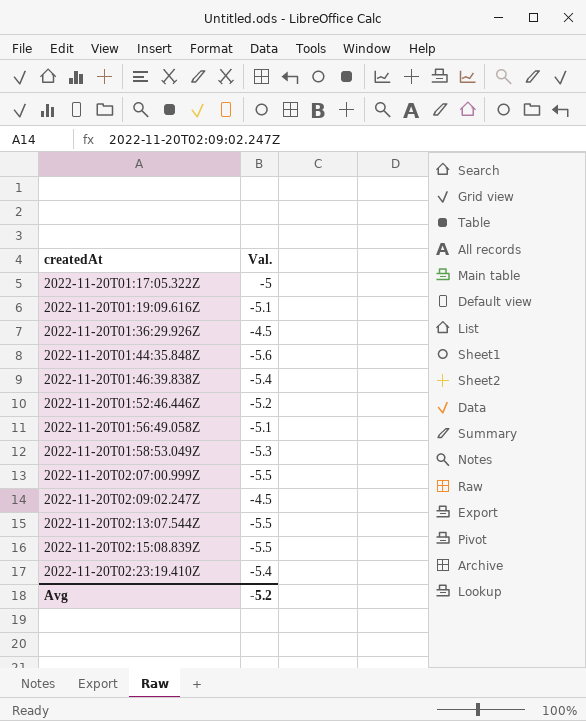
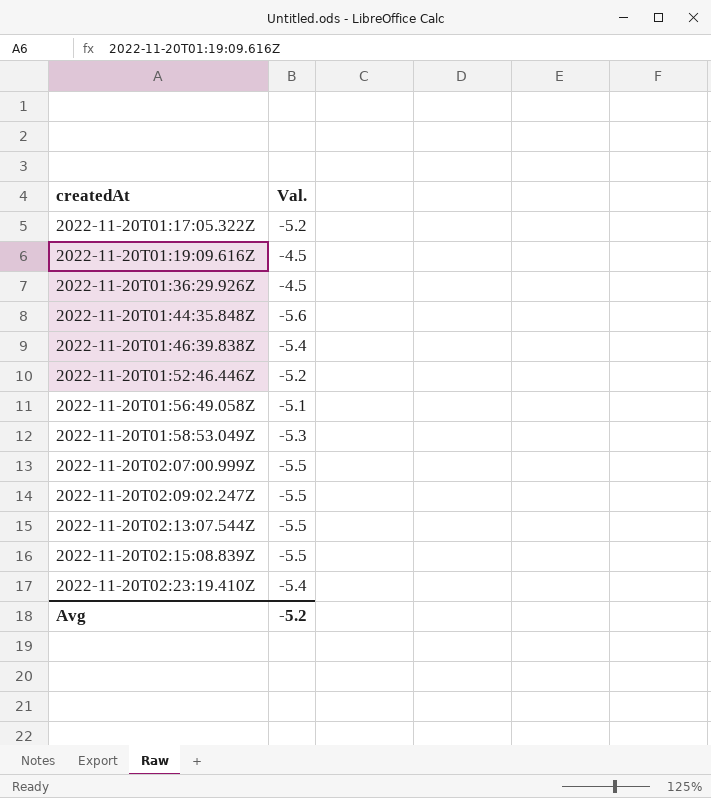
2022-11-20T01:17:05.322Z | Val.: -5 -> -5.2
2022-11-20T01:19:09.616Z | Val.: -5.1 -> -4.5
2022-11-20T02:09:02.247Z | Val.: -4.5 -> -5.5

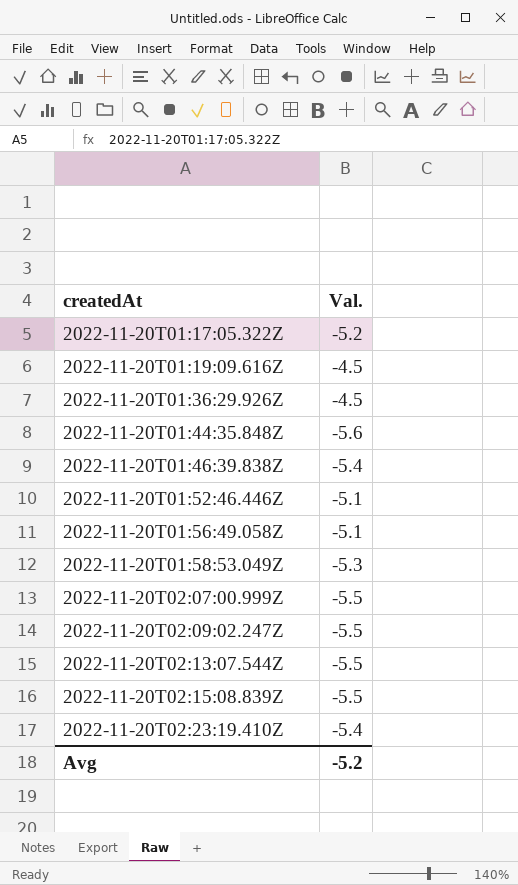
2022-11-20T01:52:46.446Z | Val.: -5.2 -> -5.1

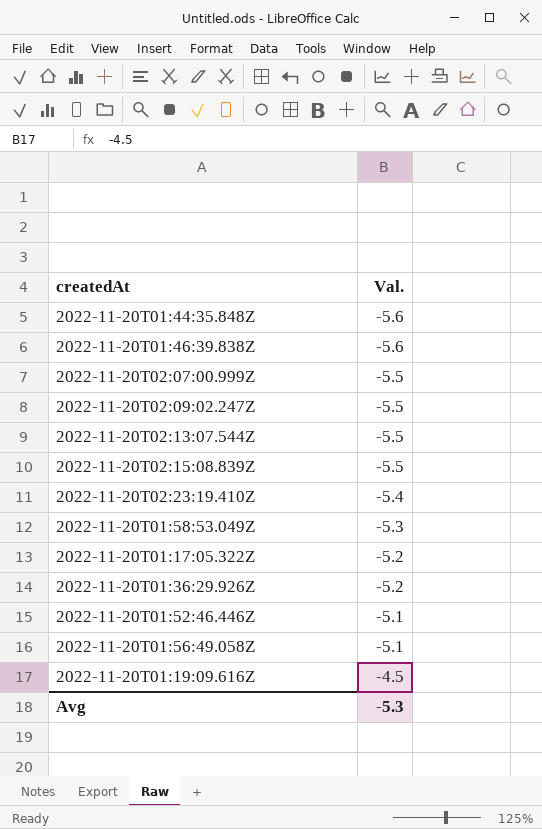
row order: createdAt ascending -> Val. ascending
2022-11-20T01:46:39.838Z | Val.: -5.4 -> -5.6
2022-11-20T01:36:29.926Z | Val.: -4.5 -> -5.2
Avg | Val.: -5.2 -> -5.3

